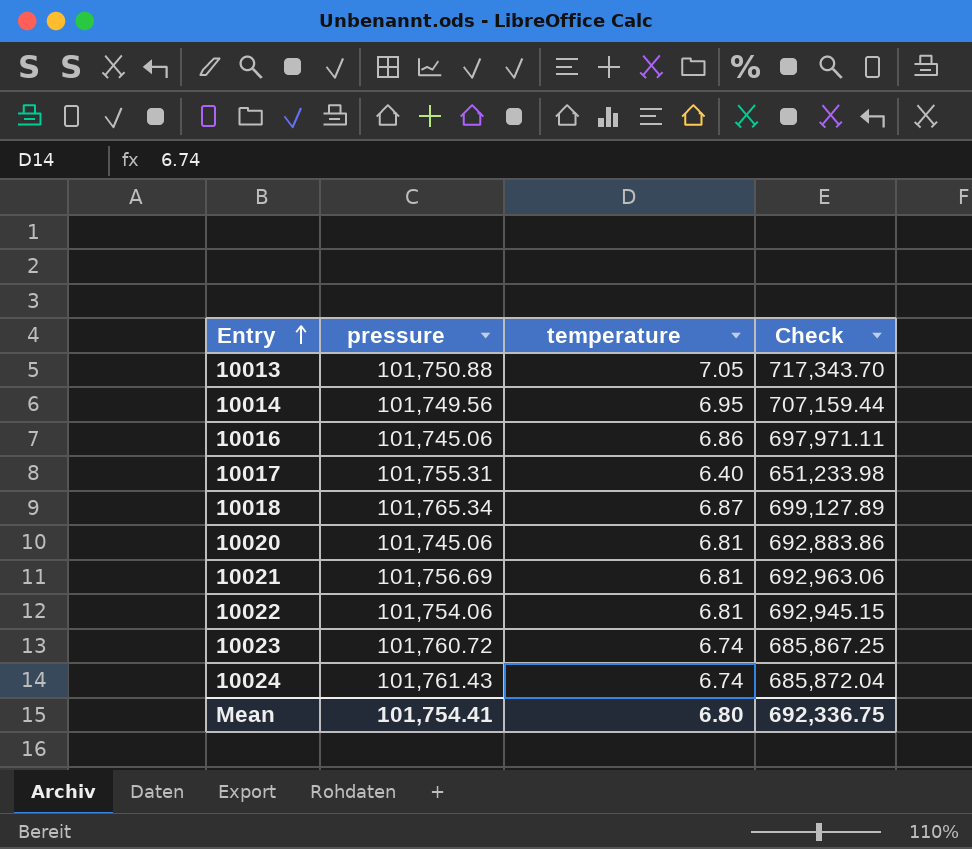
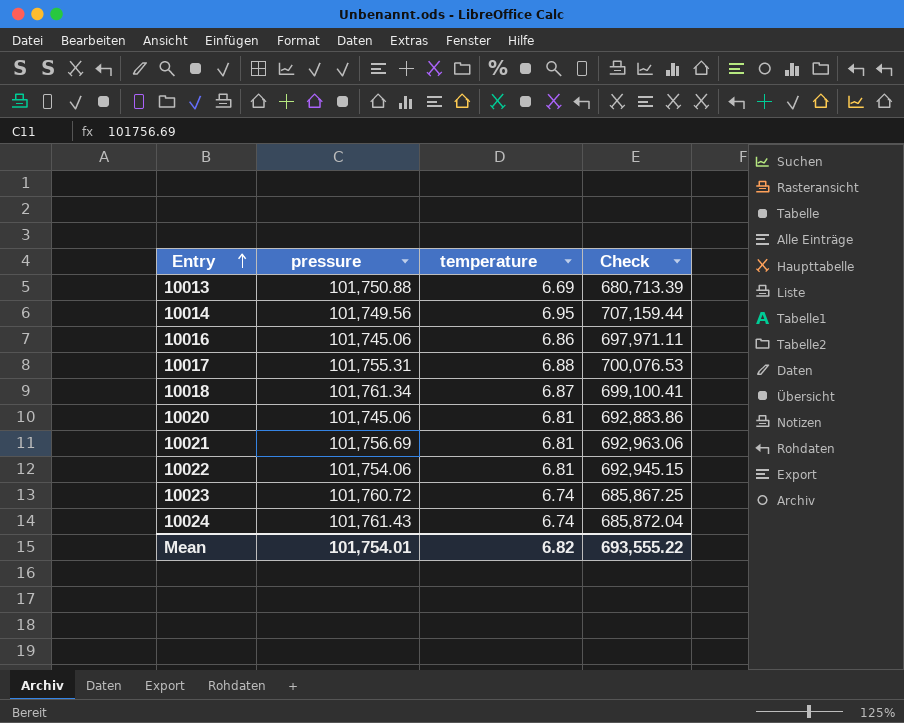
10013 | temperature: 7.05 -> 6.69
10013 | Check: 717,343.70 -> 680,713.39
10017 | temperature: 6.40 -> 6.88
10017 | Check: 651,233.98 -> 700,076.53
10018 | pressure: 101,765.34 -> 101,761.34
10018 | Check: 699,127.89 -> 699,100.41
Mean | pressure: 101,754.41 -> 101,754.01
Mean | temperature: 6.80 -> 6.82
Mean | Check: 692,336.75 -> 693,555.22

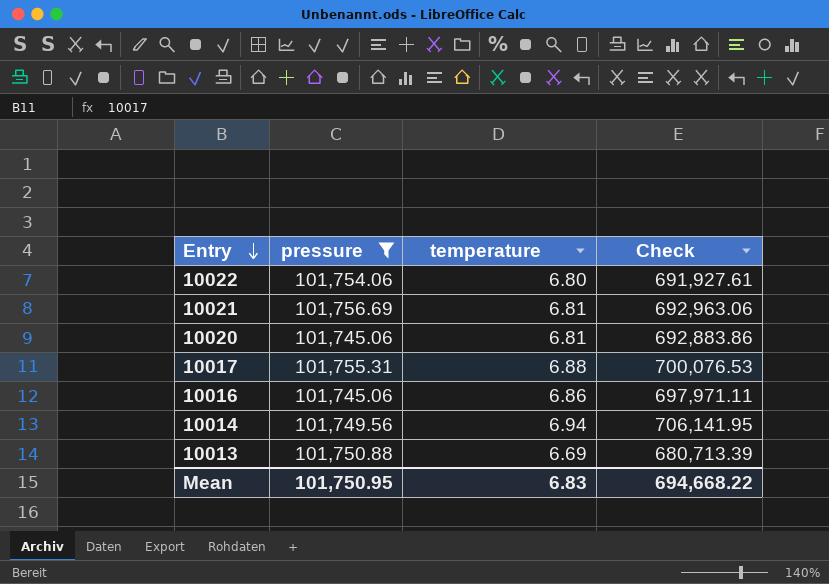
filter: none -> pressure <= 101,756.69
row order: Entry ascending -> Entry descending
10022 | temperature: 6.81 -> 6.80
10022 | Check: 692,945.15 -> 691,927.61
10014 | temperature: 6.95 -> 6.94
10014 | Check: 707,159.44 -> 706,141.95
Mean | pressure: 101,754.01 -> 101,750.95
Mean | temperature: 6.82 -> 6.83
Mean | Check: 693,555.22 -> 694,668.22

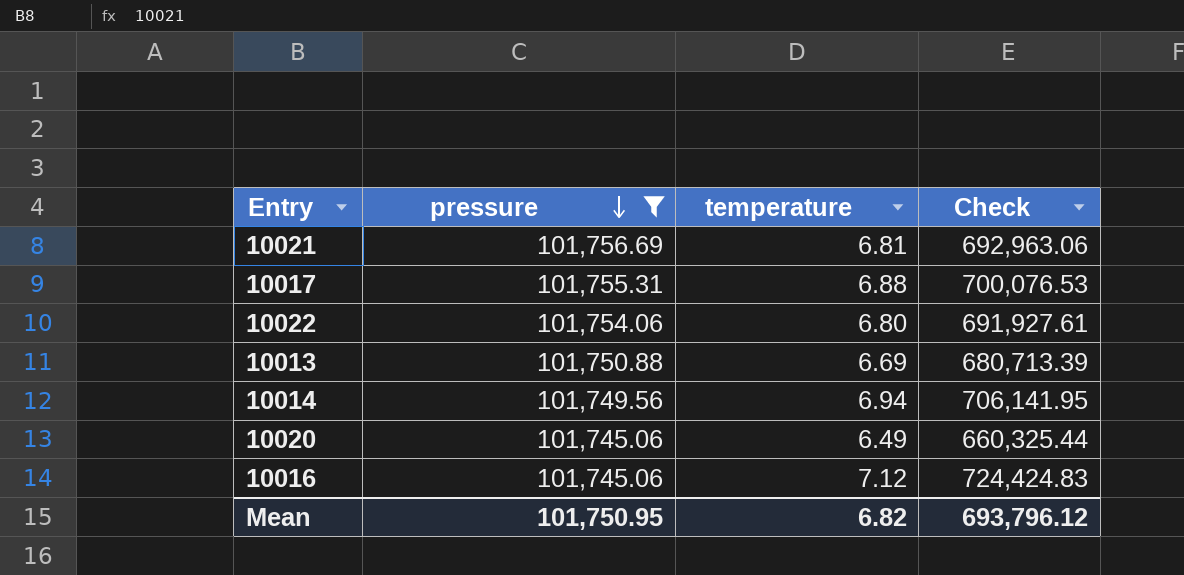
row order: Entry descending -> pressure descending
10020 | temperature: 6.81 -> 6.49
10020 | Check: 692,883.86 -> 660,325.44
10016 | temperature: 6.86 -> 7.12
10016 | Check: 697,971.11 -> 724,424.83
Mean | temperature: 6.83 -> 6.82
Mean | Check: 694,668.22 -> 693,796.12

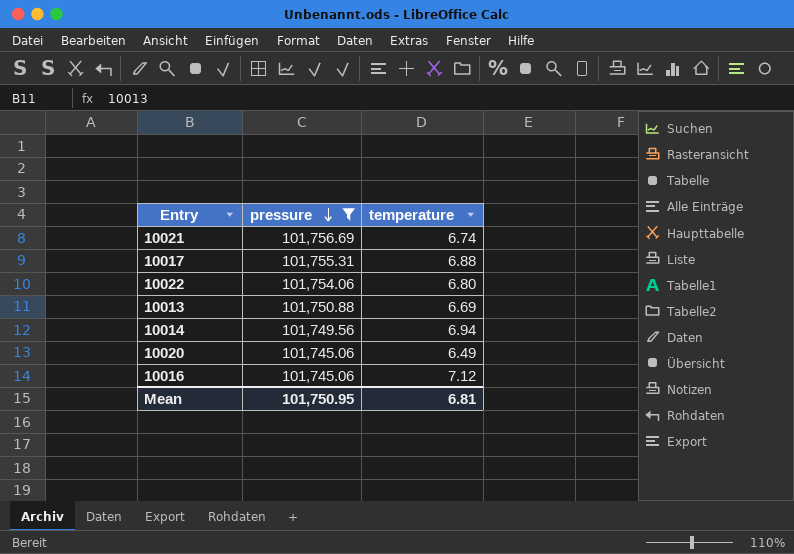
column Check | formula: [pressure] * [temperature] -> none
10021 | temperature: 6.81 -> 6.74
Mean | temperature: 6.82 -> 6.81

